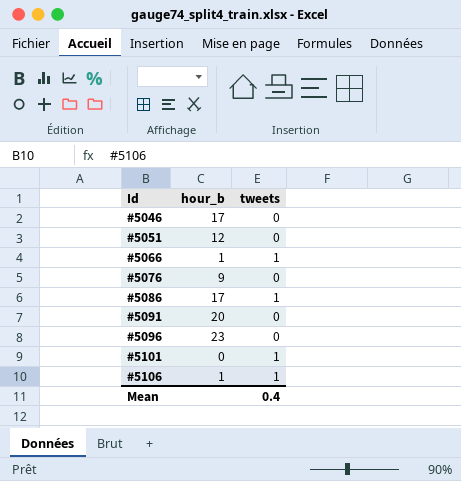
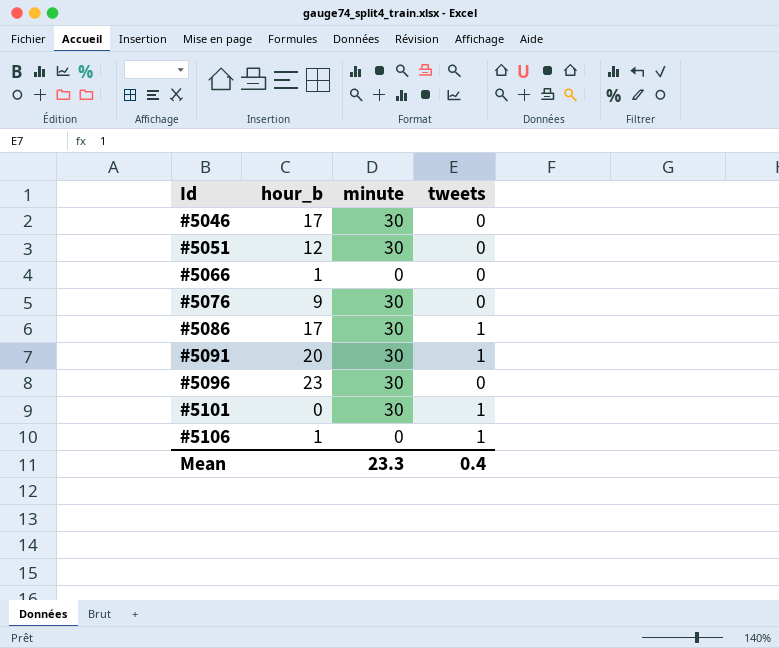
column minute | position: none -> 3
#5066 | tweets: 1 -> 0
#5091 | tweets: 0 -> 1

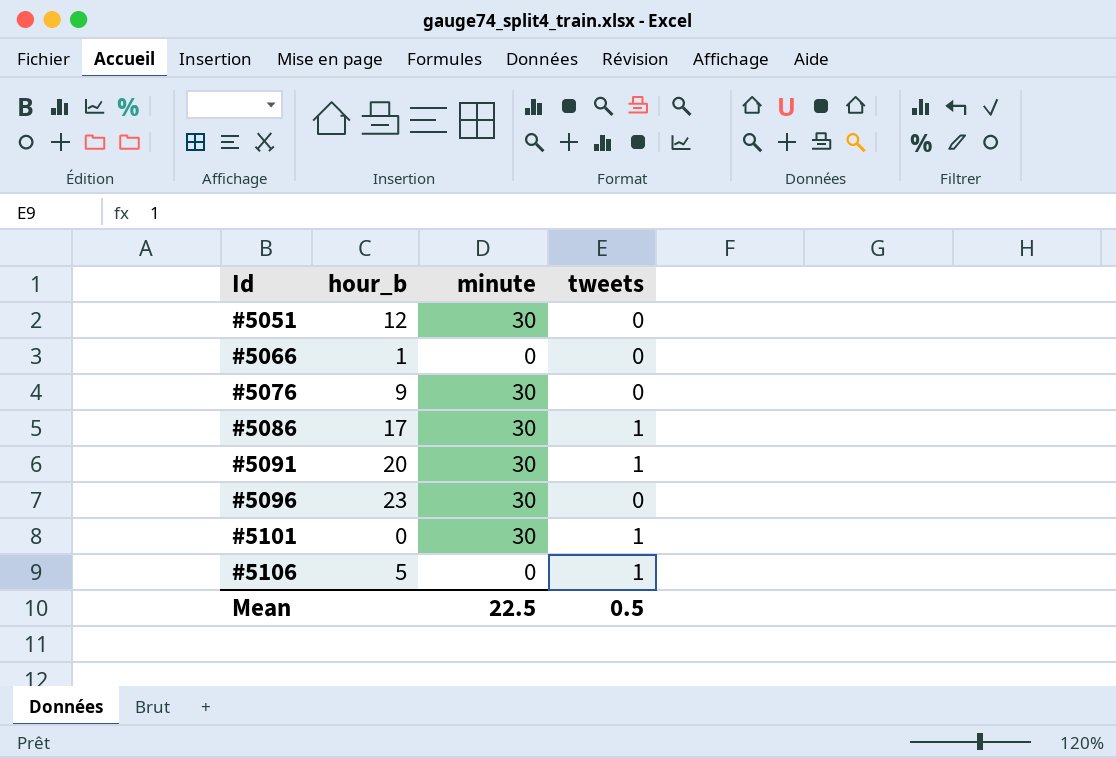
row #5046: 17 | 30 | 0 -> none
#5106 | hour_b: 1 -> 5
Mean | minute: 23.3 -> 22.5
Mean | tweets: 0.4 -> 0.5

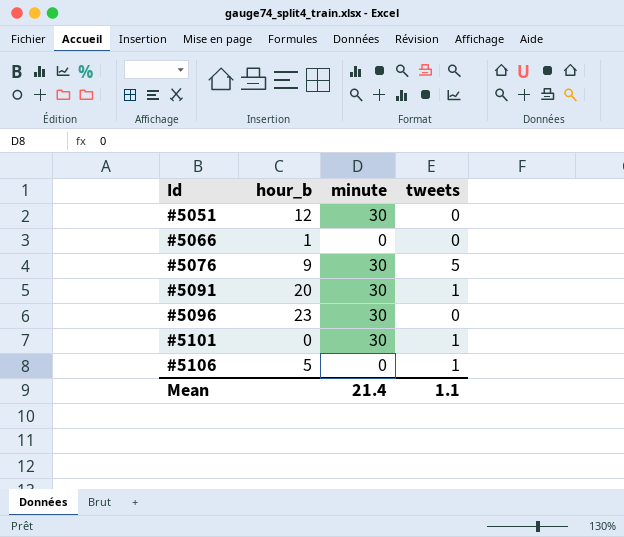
row #5086: 17 | 30 | 1 -> none
#5076 | tweets: 0 -> 5
Mean | minute: 22.5 -> 21.4
Mean | tweets: 0.5 -> 1.1

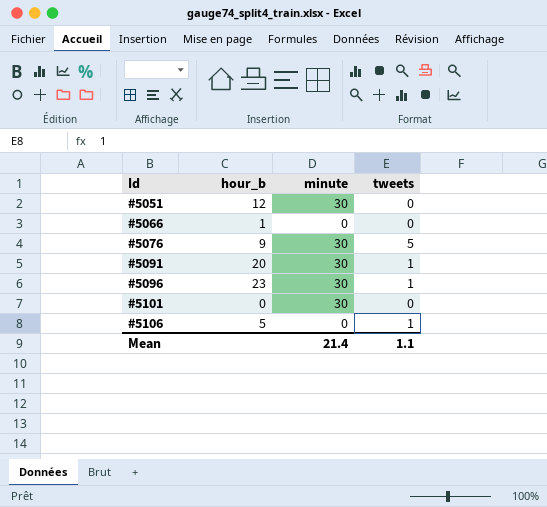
#5096 | tweets: 0 -> 1
#5101 | tweets: 1 -> 0

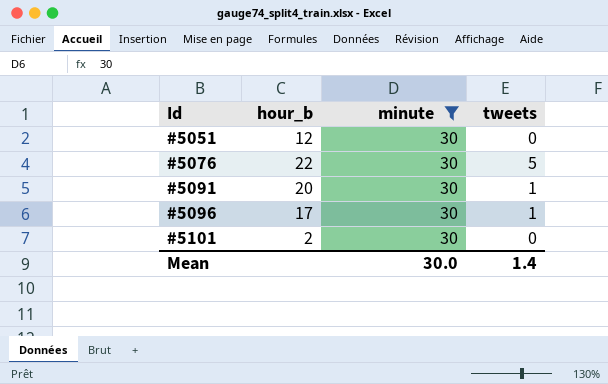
filter: none -> minute = 30
#5076 | hour_b: 9 -> 22
#5096 | hour_b: 23 -> 17
#5101 | hour_b: 0 -> 2
Mean | minute: 21.4 -> 30.0
Mean | tweets: 1.1 -> 1.4

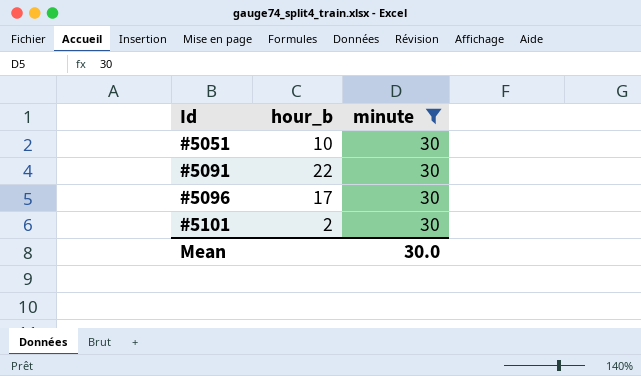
column tweets | position: 4 -> none
row #5076: 22 | 30 | 5 -> none
#5051 | hour_b: 12 -> 10
#5091 | hour_b: 20 -> 22

